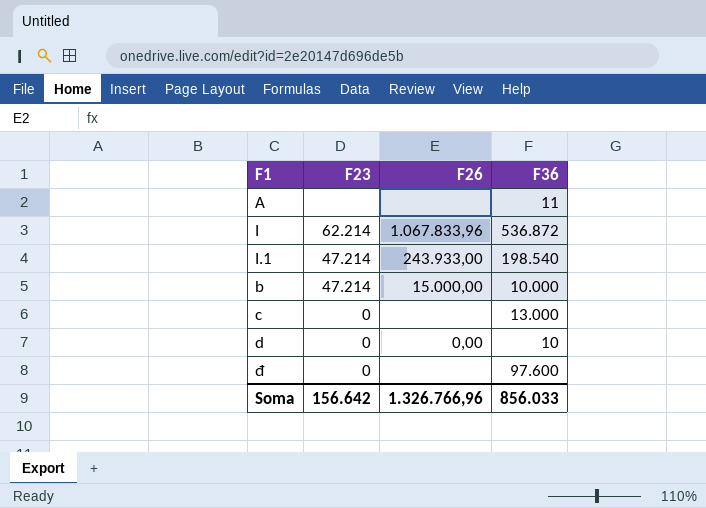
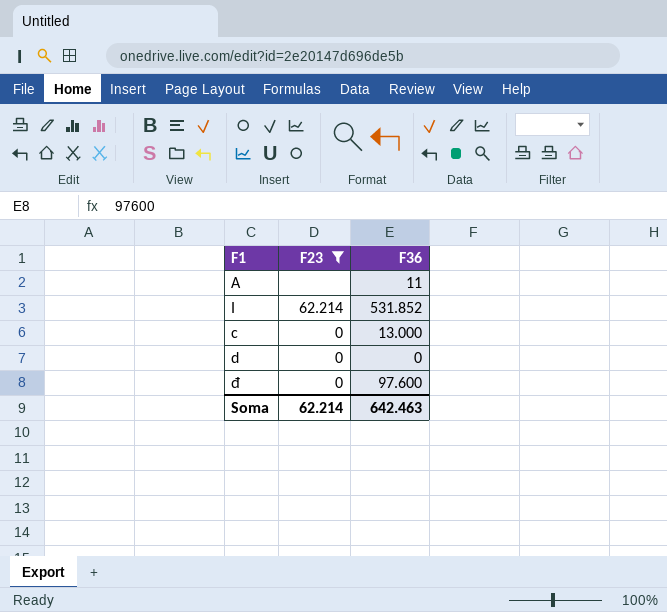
filter: none -> F23 != 47.214
column F26 | position: 3 -> none
I | F36: 536.872 -> 531.852
d | F36: 10 -> 0
Soma | F23: 156.642 -> 62.214
Soma | F36: 856.033 -> 642.463

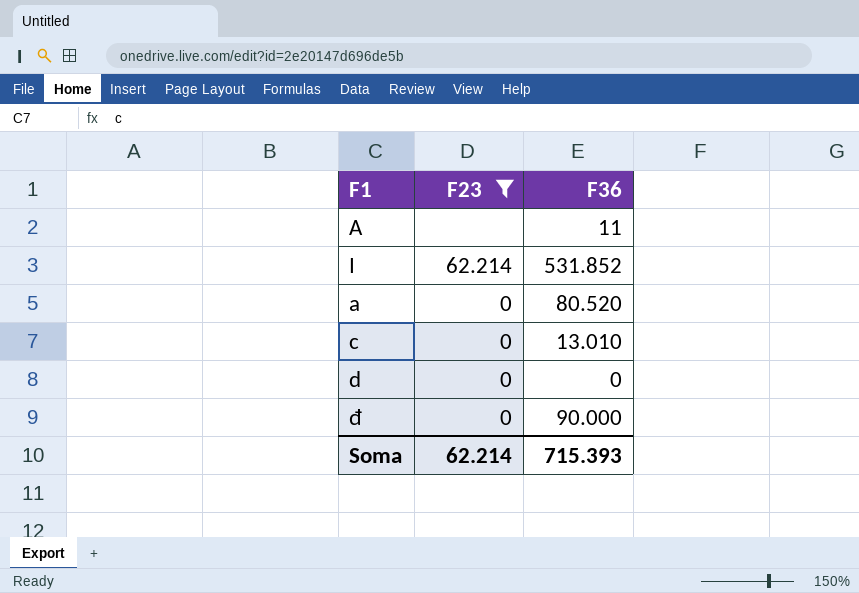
row a: none -> 0 | 80.520
c | F36: 13.000 -> 13.010
đ | F36: 97.600 -> 90.000
Soma | F36: 642.463 -> 715.393

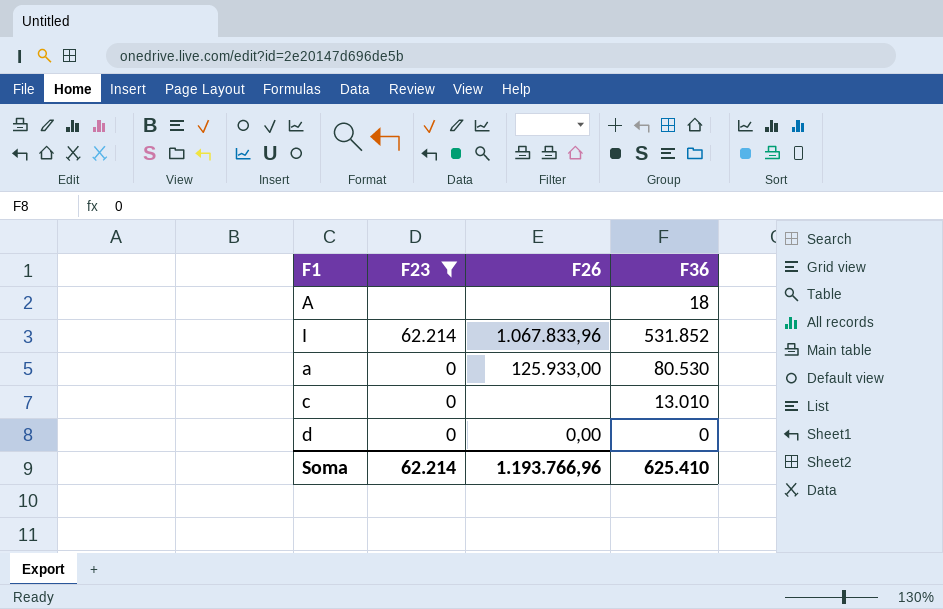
column F26 | position: none -> 3
row đ: 0 | 90.000 -> none
A | F36: 11 -> 18
a | F36: 80.520 -> 80.530
Soma | F36: 715.393 -> 625.410

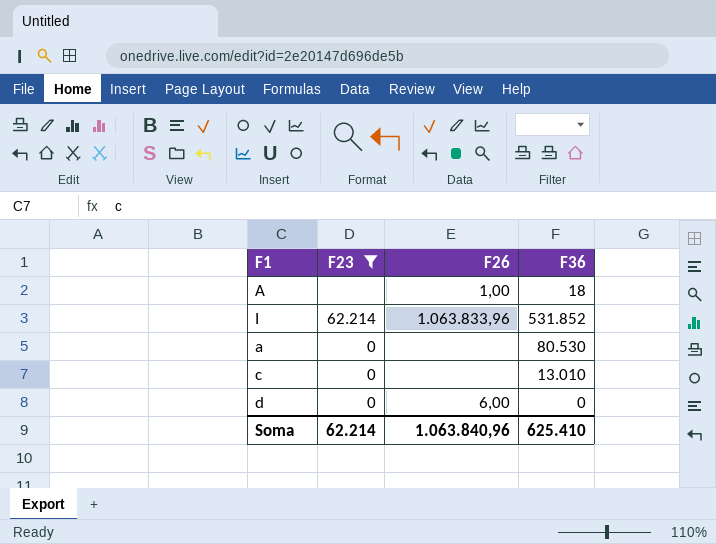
A | F26: none -> 1,00
I | F26: 1.067.833,96 -> 1.063.833,96
a | F26: 125.933,00 -> none
d | F26: 0,00 -> 6,00
Soma | F26: 1.193.766,96 -> 1.063.840,96

